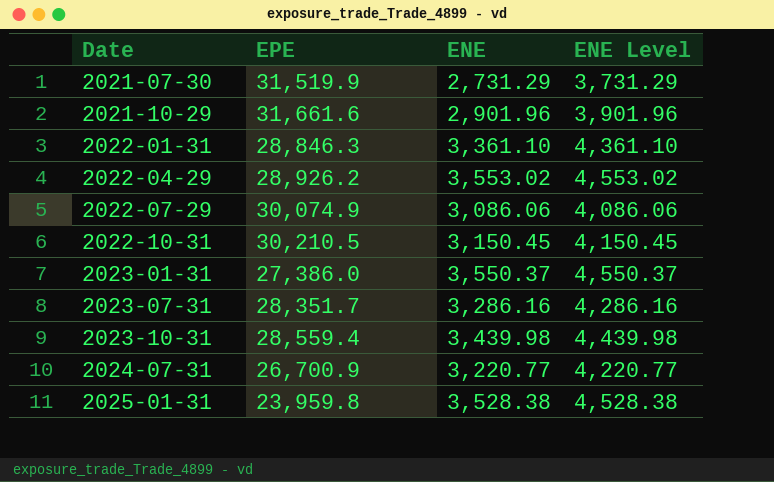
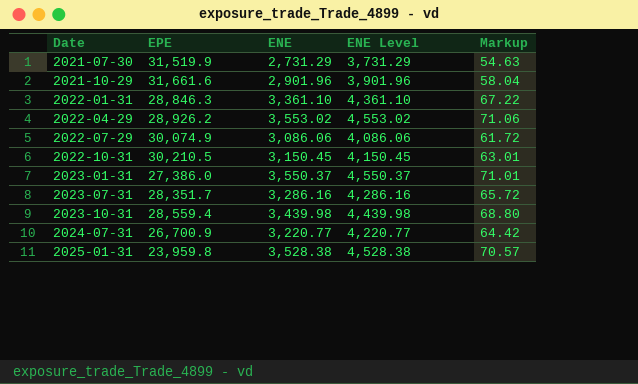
column Markup | formula: none -> [ENE] * 0.02

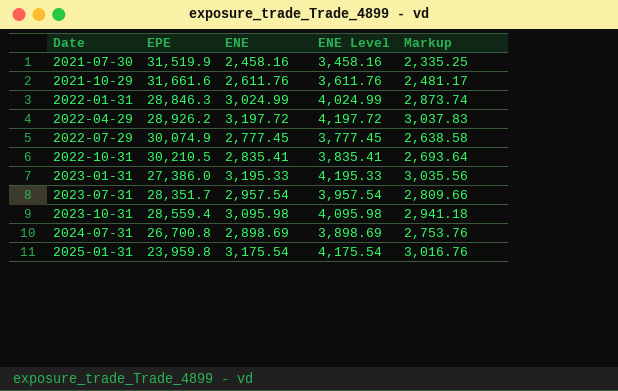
column Markup | formula: [ENE] * 0.02 -> [ENE] * 0.95
2021-07-30 | ENE: 2,731.29 -> 2,458.16
2021-07-30 | ENE Level: 3,731.29 -> 3,458.16
2021-10-29 | ENE: 2,901.96 -> 2,611.76
2021-10-29 | ENE Level: 3,901.96 -> 3,611.76
2022-01-31 | ENE: 3,361.10 -> 3,024.99
2022-01-31 | ENE Level: 4,361.10 -> 4,024.99
2022-04-29 | ENE: 3,553.02 -> 3,197.72
2022-04-29 | ENE Level: 4,553.02 -> 4,197.72
2022-07-29 | ENE: 3,086.06 -> 2,777.45
2022-07-29 | ENE Level: 4,086.06 -> 3,777.45
2022-10-31 | ENE: 3,150.45 -> 2,835.41
2022-10-31 | ENE Level: 4,150.45 -> 3,835.41
2023-01-31 | ENE: 3,550.37 -> 3,195.33
2023-01-31 | ENE Level: 4,550.37 -> 4,195.33
2023-07-31 | ENE: 3,286.16 -> 2,957.54
2023-07-31 | ENE Level: 4,286.16 -> 3,957.54
2023-10-31 | ENE: 3,439.98 -> 3,095.98
2023-10-31 | ENE Level: 4,439.98 -> 4,095.98
2024-07-31 | EPE: 26,700.9 -> 26,700.8
2024-07-31 | ENE: 3,220.77 -> 2,898.69
2024-07-31 | ENE Level: 4,220.77 -> 3,898.69
2025-01-31 | ENE: 3,528.38 -> 3,175.54
2025-01-31 | ENE Level: 4,528.38 -> 4,175.54

